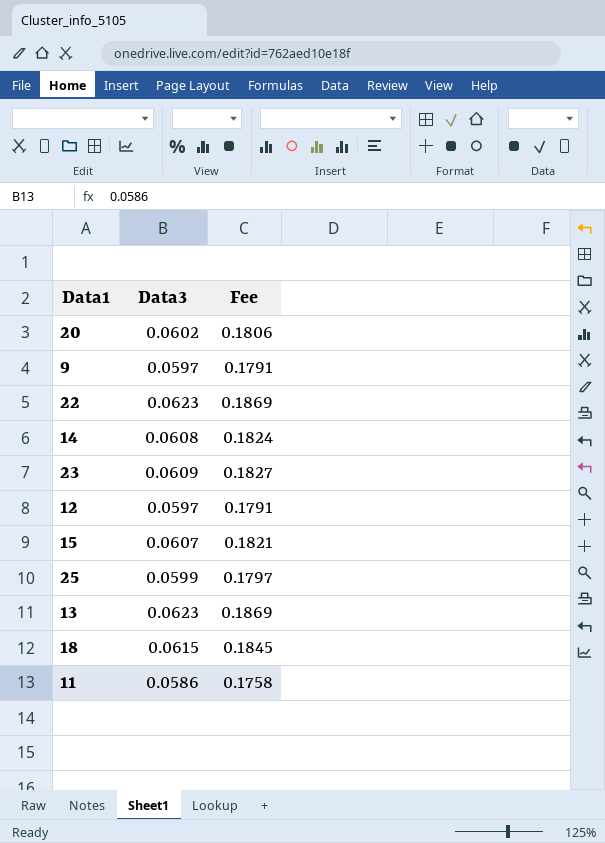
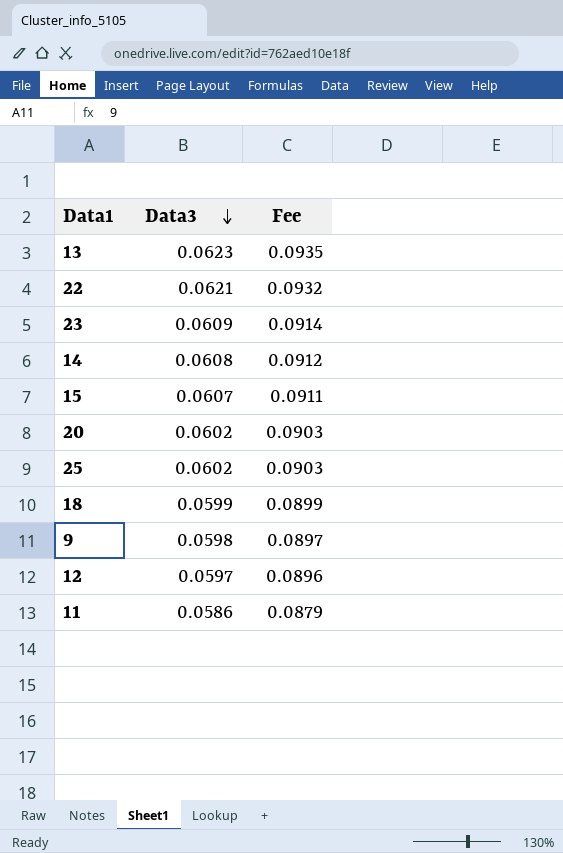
row order: none -> Data3 descending
column Fee | formula: [Data3] * 3 -> [Data3] * 1.5
22 | Data3: 0.0623 -> 0.0621
25 | Data3: 0.0599 -> 0.0602
18 | Data3: 0.0615 -> 0.0599
9 | Data3: 0.0597 -> 0.0598

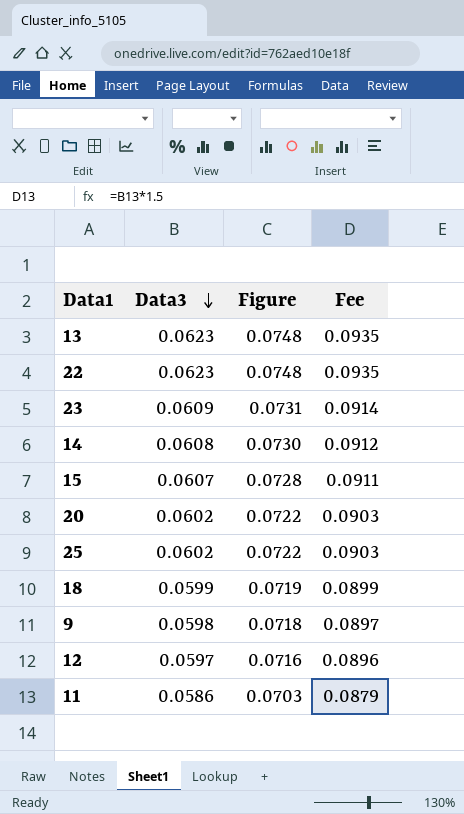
column Figure | formula: none -> [Data3] * 1.2
22 | Data3: 0.0621 -> 0.0623
22 | Fee: 0.0932 -> 0.0935

